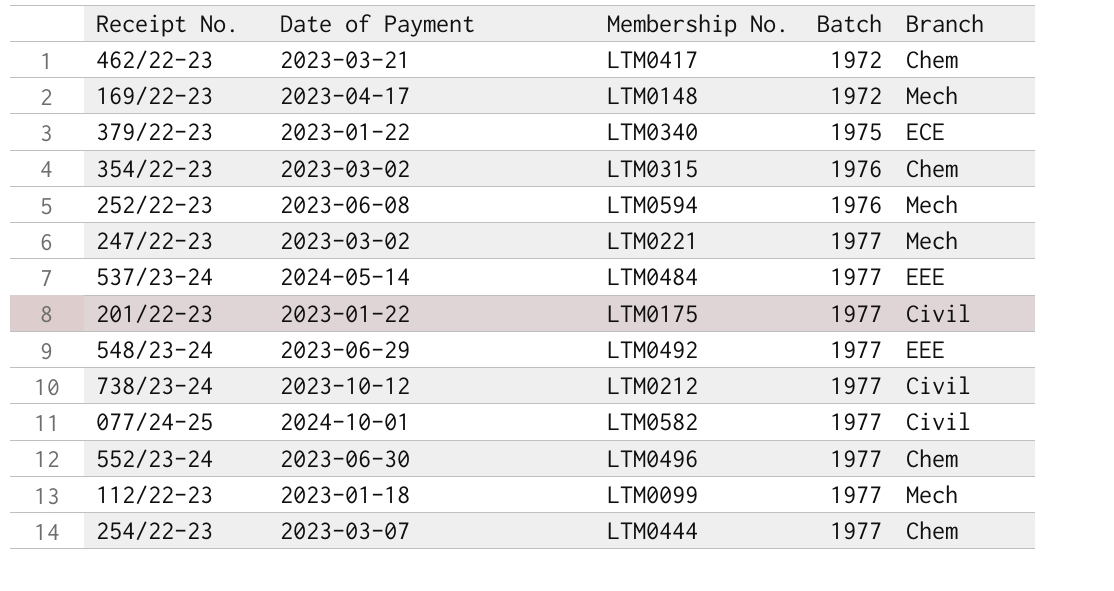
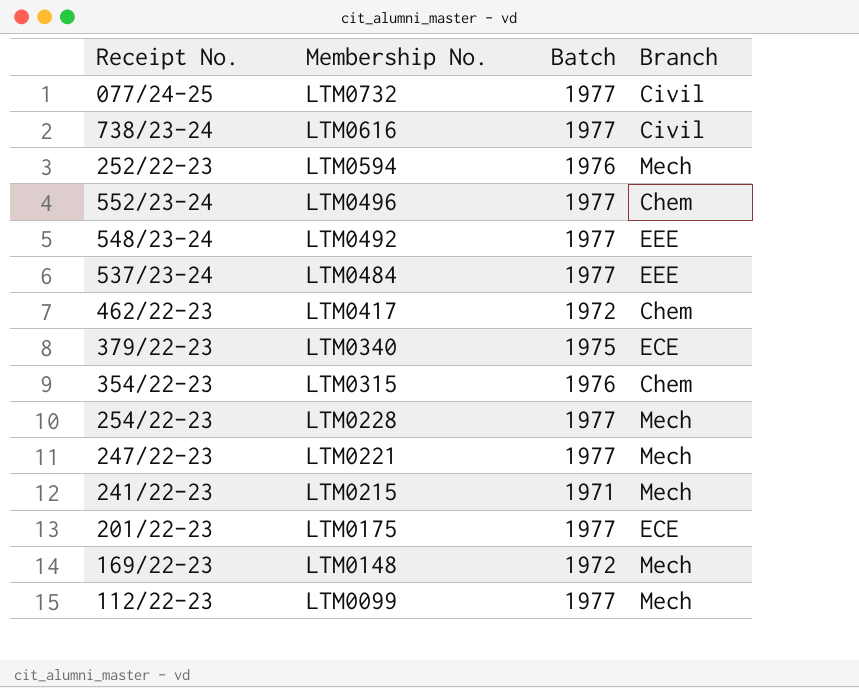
row order: Batch ascending -> Membership No. descending
column Date of Payment | position: 2 -> none
077/24-25 | Membership No.: LTM0582 -> LTM0732
738/23-24 | Membership No.: LTM0212 -> LTM0616
254/22-23 | Membership No.: LTM0444 -> LTM0228
254/22-23 | Branch: Chem -> Mech
row 241/22-23: none -> LTM0215 | 1971 | Mech
201/22-23 | Branch: Civil -> ECE

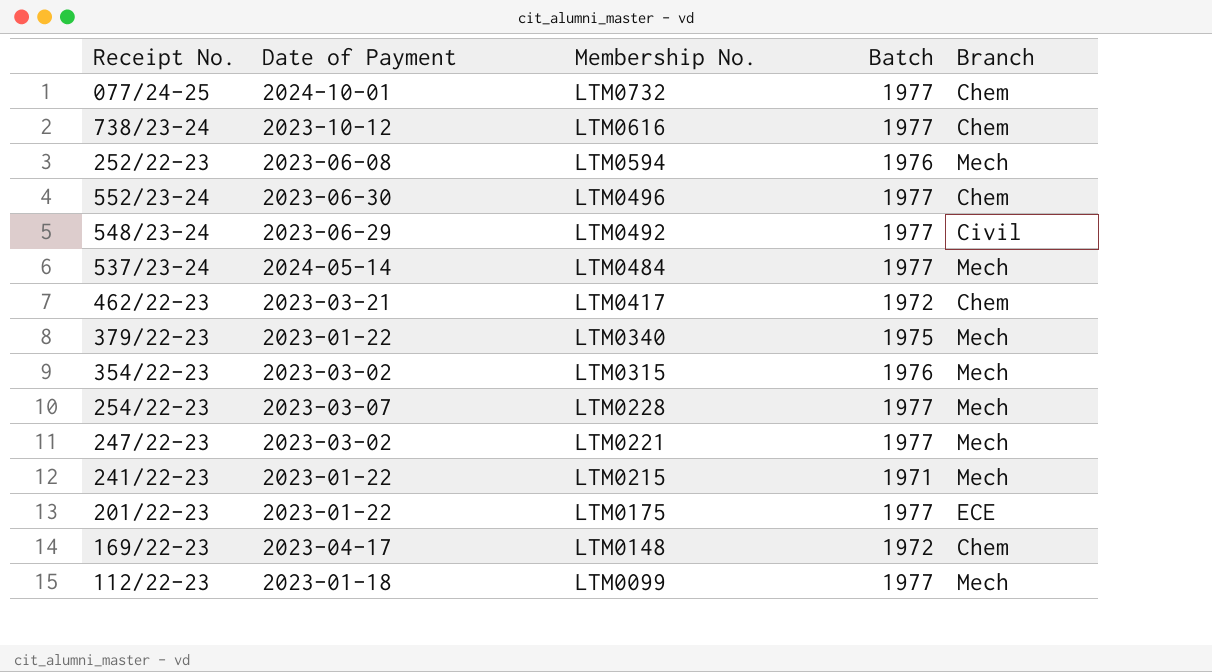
column Date of Payment | position: none -> 2
077/24-25 | Branch: Civil -> Chem
738/23-24 | Branch: Civil -> Chem
548/23-24 | Branch: EEE -> Civil
537/23-24 | Branch: EEE -> Mech
379/22-23 | Branch: ECE -> Mech
354/22-23 | Branch: Chem -> Mech
169/22-23 | Branch: Mech -> Chem

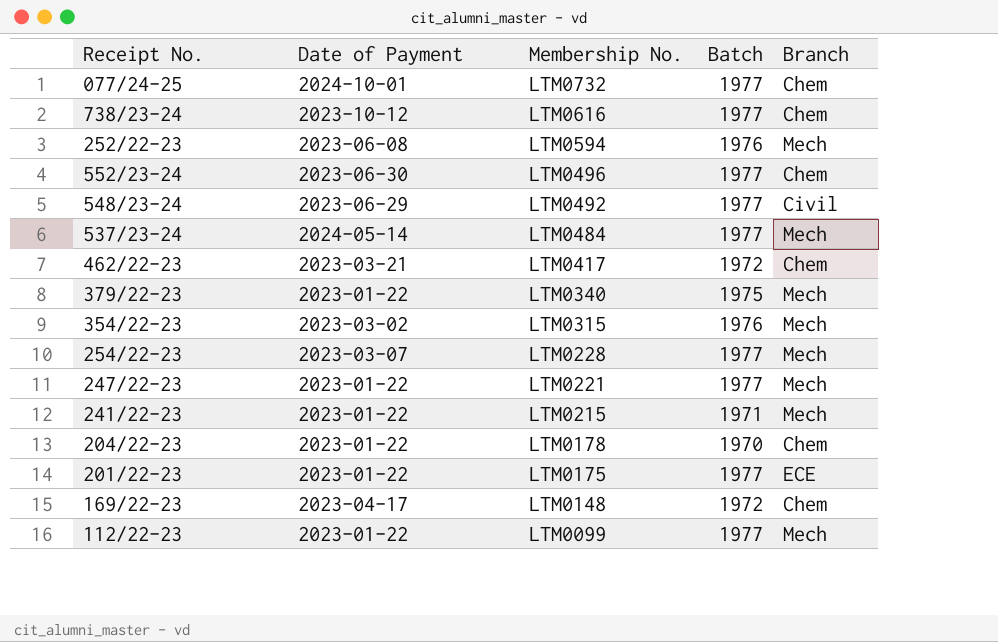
247/22-23 | Date of Payment: 2023-03-02 -> 2023-01-22
row 204/22-23: none -> 2023-01-22 | LTM0178 | 1970 | Chem
112/22-23 | Date of Payment: 2023-01-18 -> 2023-01-22

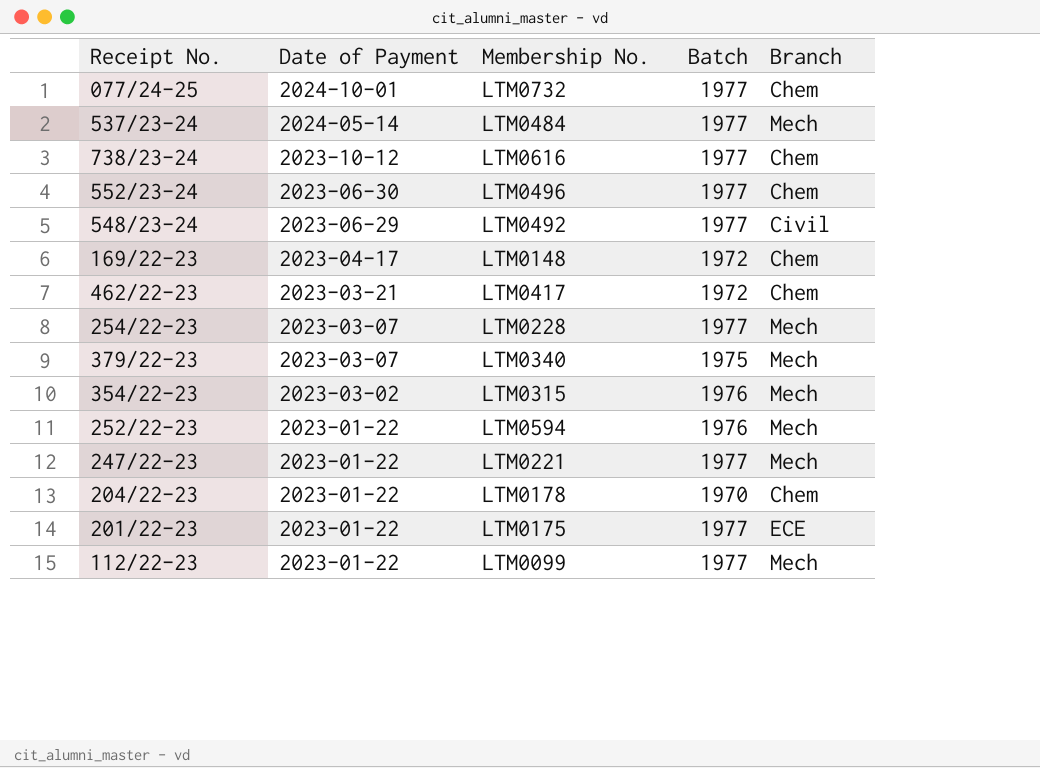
row order: Membership No. descending -> Date of Payment descending
row 241/22-23: 2023-01-22 | LTM0215 | 1971 | Mech -> none
379/22-23 | Date of Payment: 2023-01-22 -> 2023-03-07
252/22-23 | Date of Payment: 2023-06-08 -> 2023-01-22

